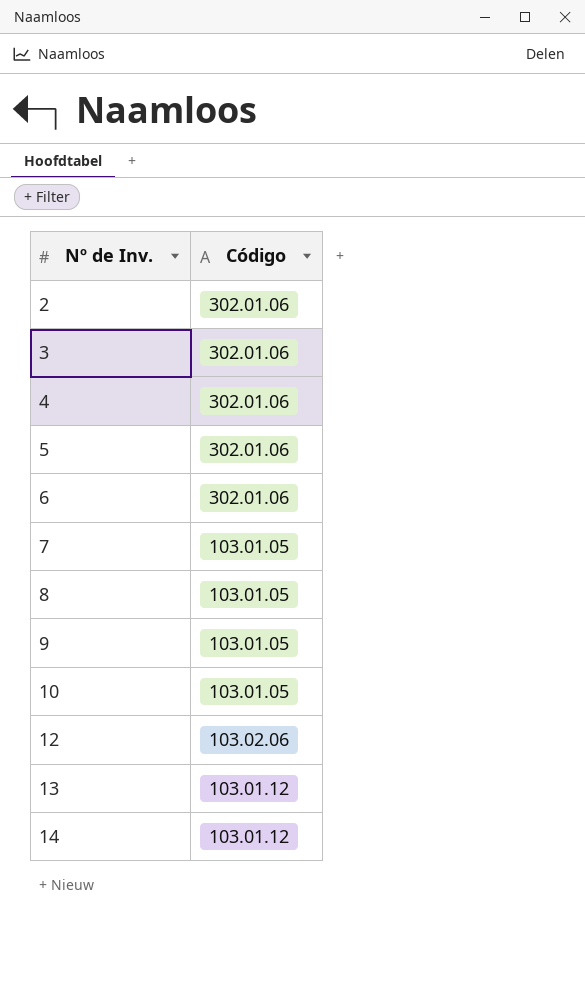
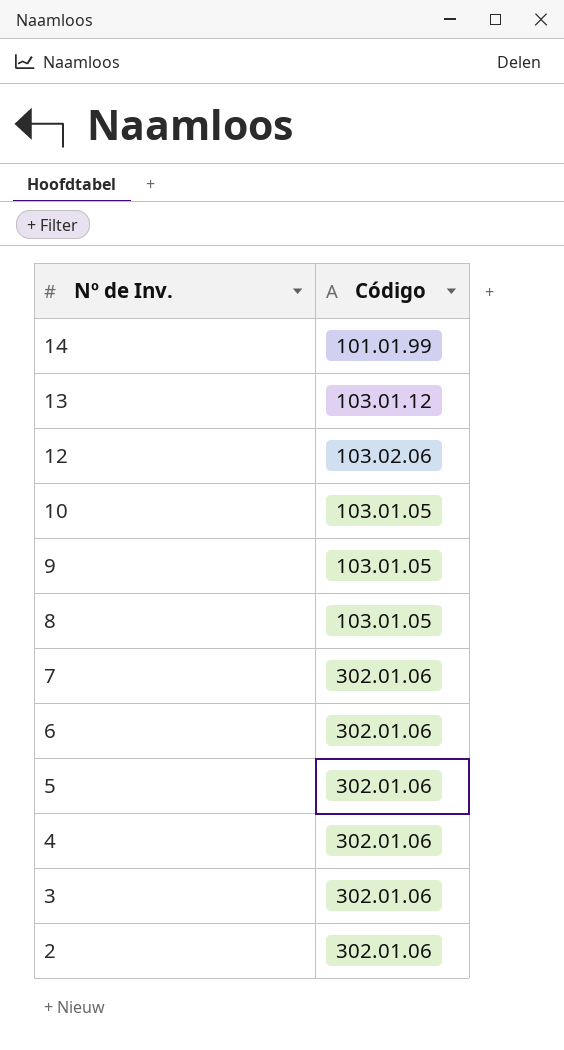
row order: Nº de Inv. ascending -> Nº de Inv. descending
14 | Código: 103.01.12 -> 101.01.99
7 | Código: 103.01.05 -> 302.01.06

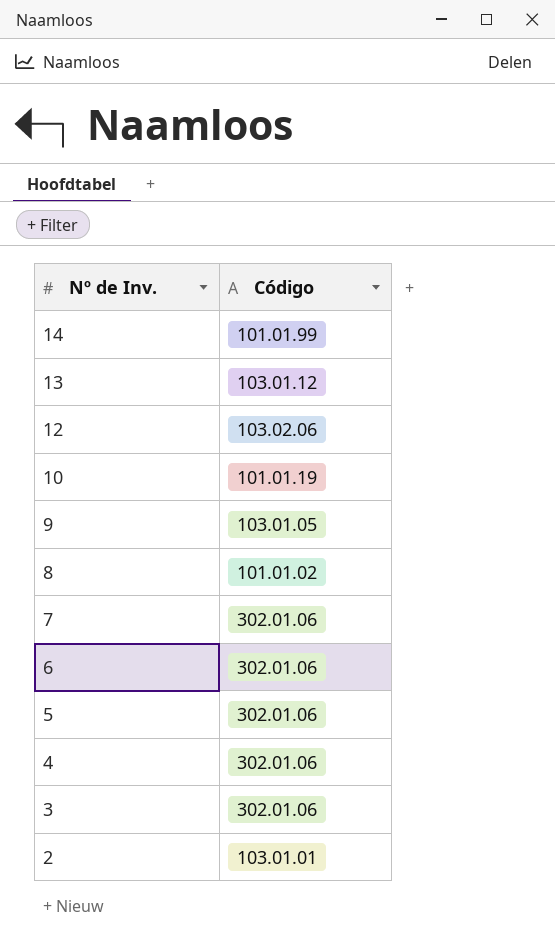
10 | Código: 103.01.05 -> 101.01.19
8 | Código: 103.01.05 -> 101.01.02
2 | Código: 302.01.06 -> 103.01.01

